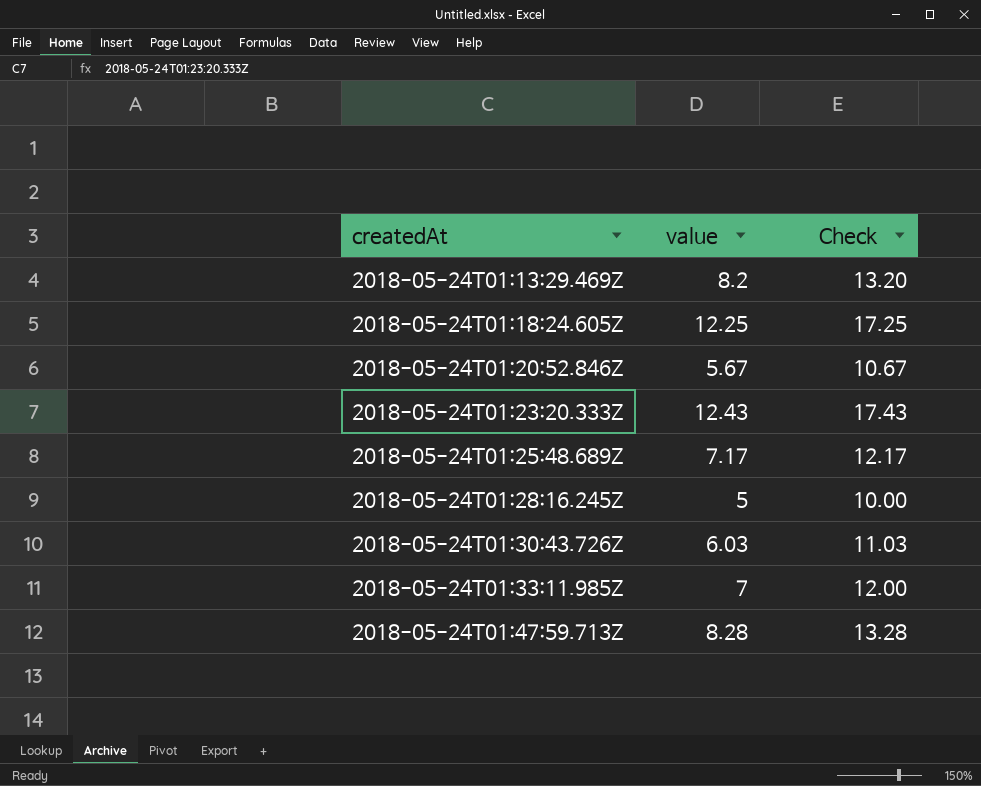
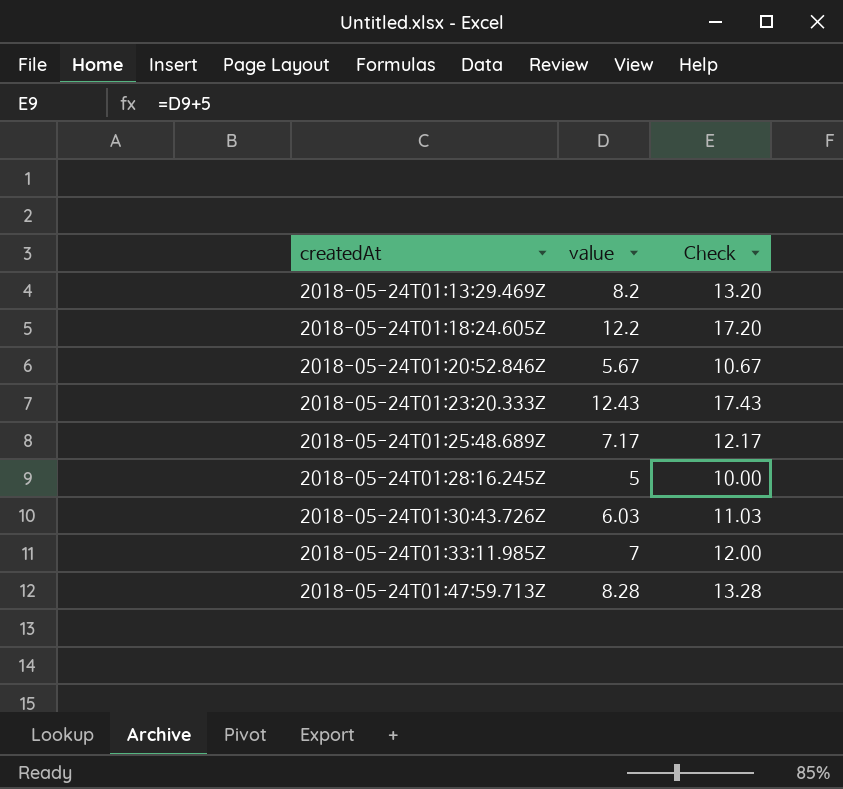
2018-05-24T01:18:24.605Z | value: 12.25 -> 12.2
2018-05-24T01:18:24.605Z | Check: 17.25 -> 17.20

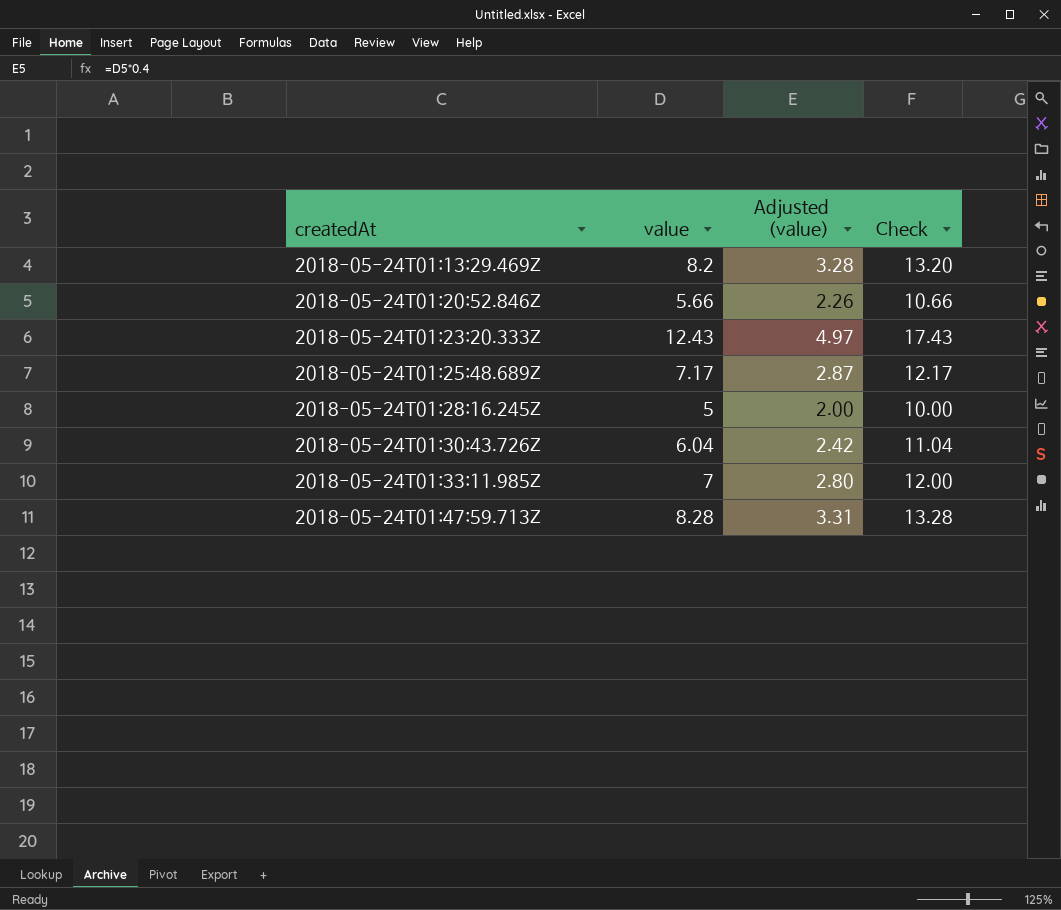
column Adjusted (value) | formula: none -> [value] * 0.4
row 2018-05-24T01:18:24.605Z: 12.2 | 17.20 -> none
2018-05-24T01:20:52.846Z | value: 5.67 -> 5.66
2018-05-24T01:20:52.846Z | Check: 10.67 -> 10.66
2018-05-24T01:30:43.726Z | value: 6.03 -> 6.04
2018-05-24T01:30:43.726Z | Check: 11.03 -> 11.04

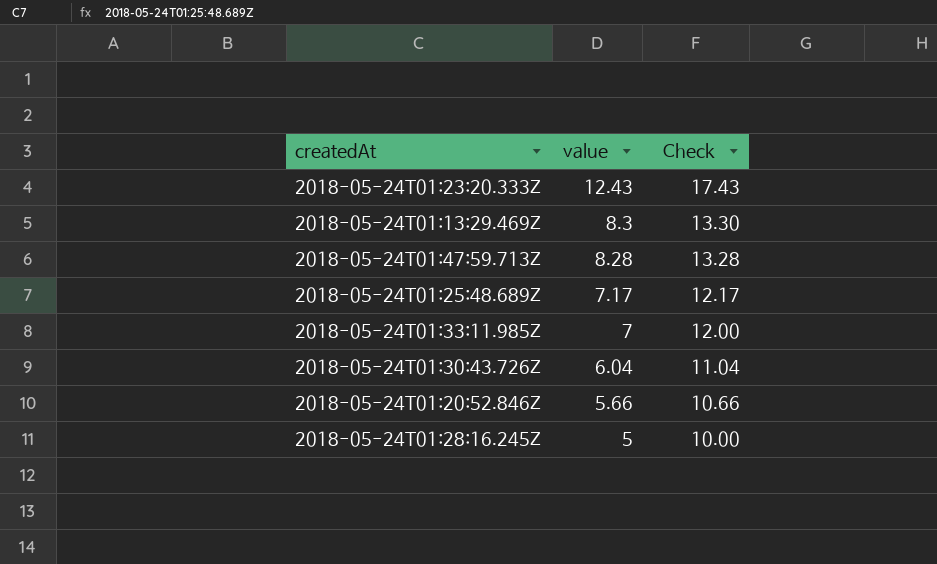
row order: createdAt ascending -> value descending
column Adjusted (value) | formula: [value] * 0.4 -> none
2018-05-24T01:13:29.469Z | value: 8.2 -> 8.3
2018-05-24T01:13:29.469Z | Check: 13.20 -> 13.30

